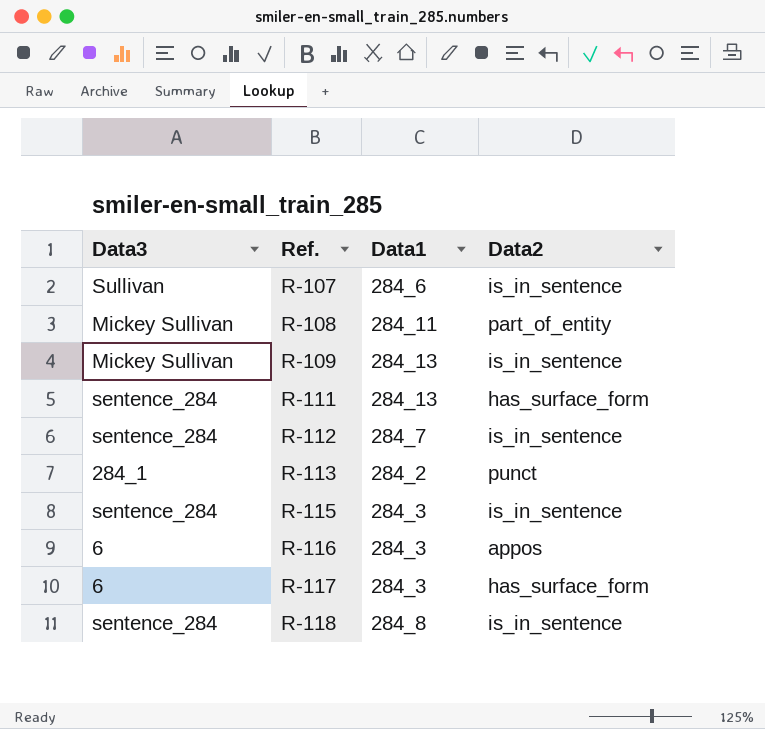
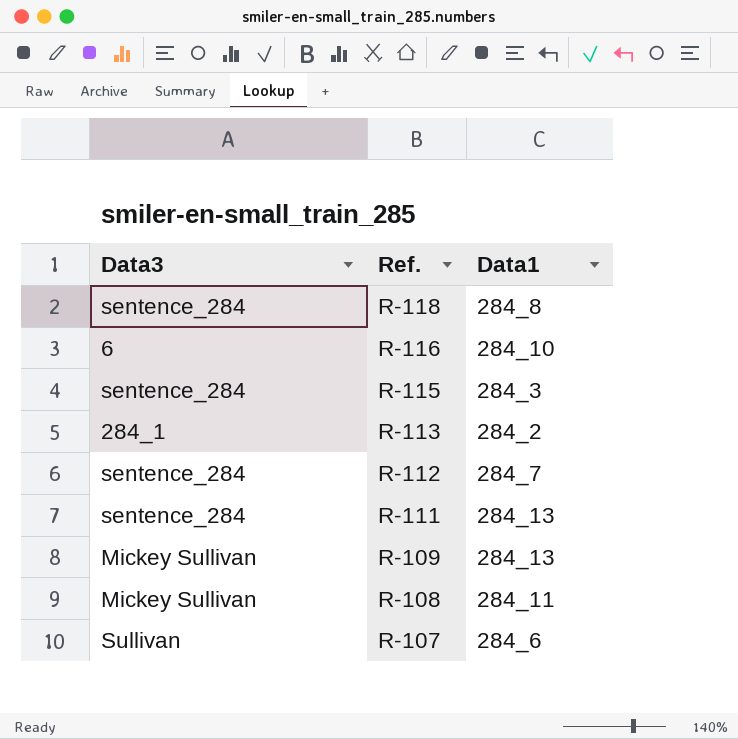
row order: Ref. ascending -> Ref. descending
column Data2 | position: 4 -> none
row R-117: 6 | 284_3 | has_surface_form -> none
R-116 | Data1: 284_3 -> 284_10

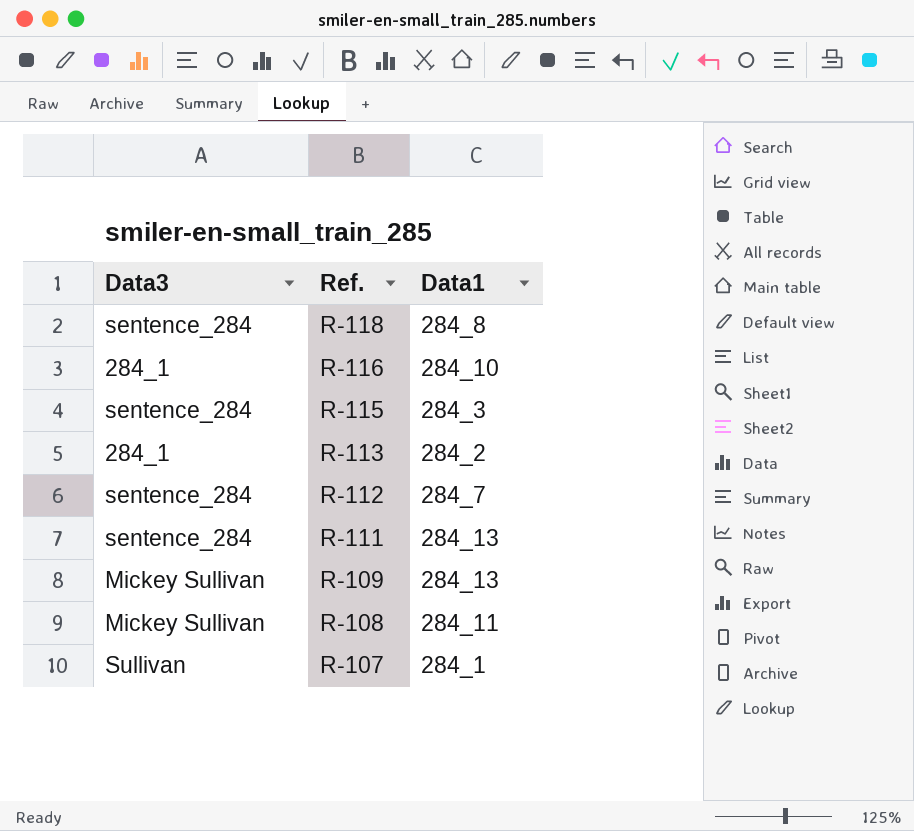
R-116 | Data3: 6 -> 284_1
R-107 | Data1: 284_6 -> 284_1

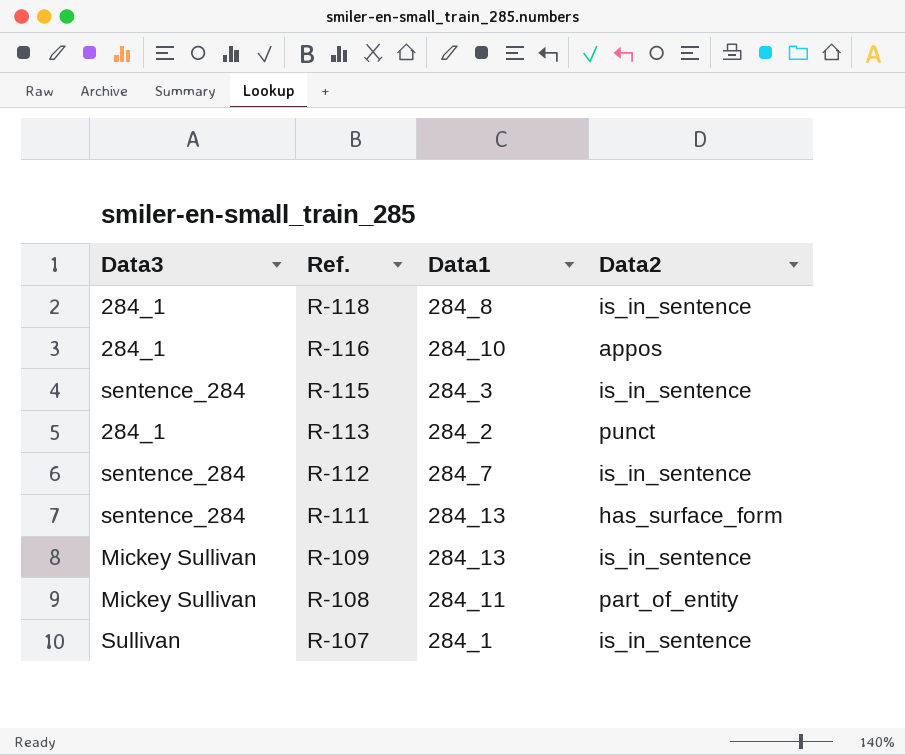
column Data2 | position: none -> 4
R-118 | Data3: sentence_284 -> 284_1

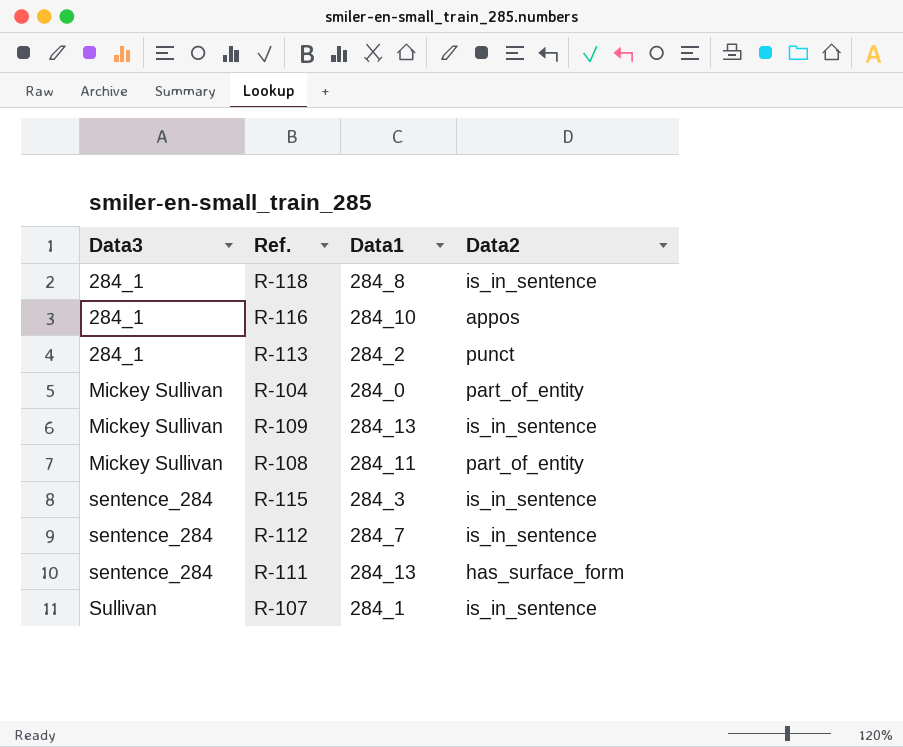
row order: Ref. descending -> Data3 ascending
row R-104: none -> Mickey Sullivan | 284_0 | part_of_entity

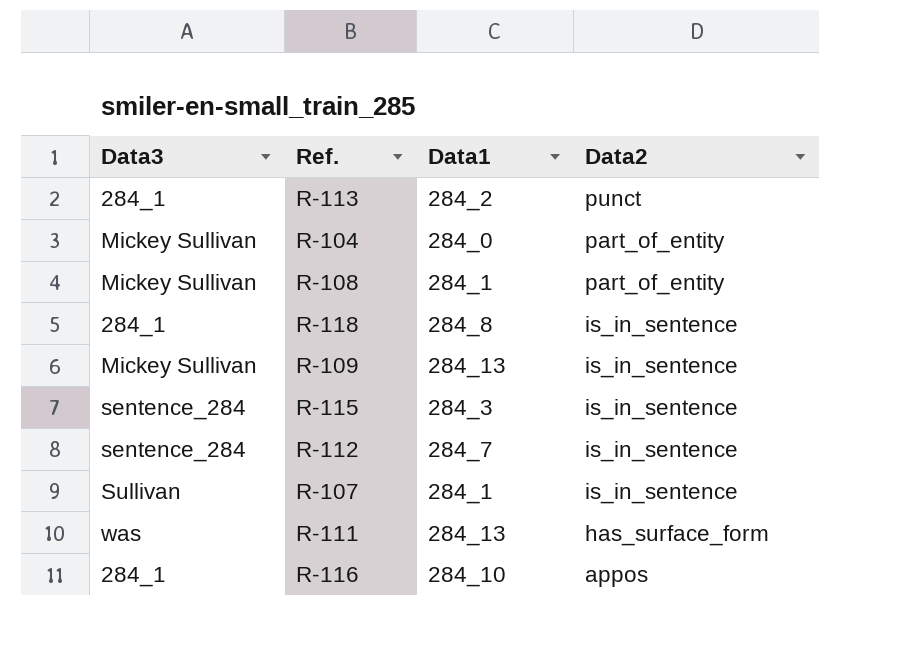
row order: Data3 ascending -> Data2 descending
R-108 | Data1: 284_11 -> 284_1
R-111 | Data3: sentence_284 -> was

